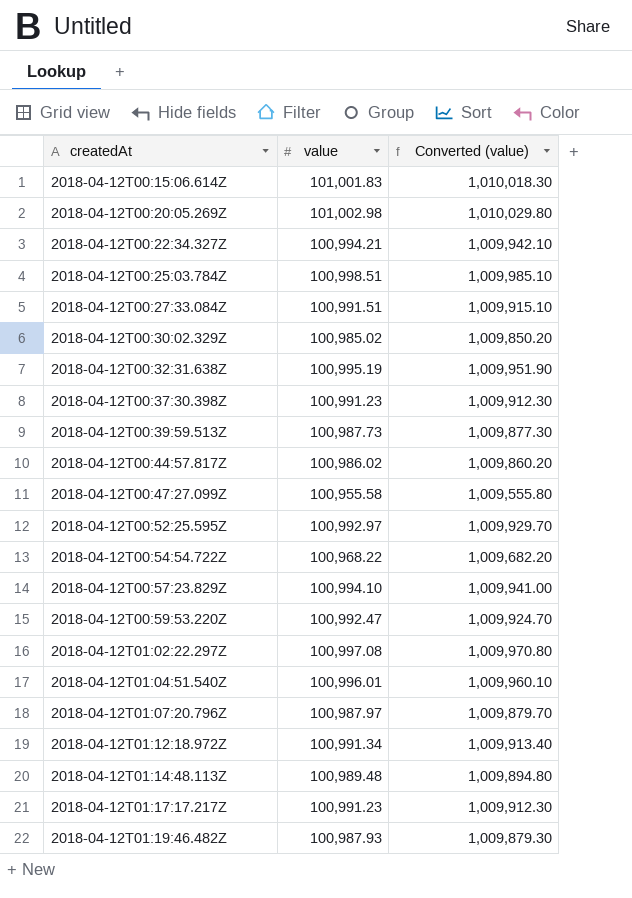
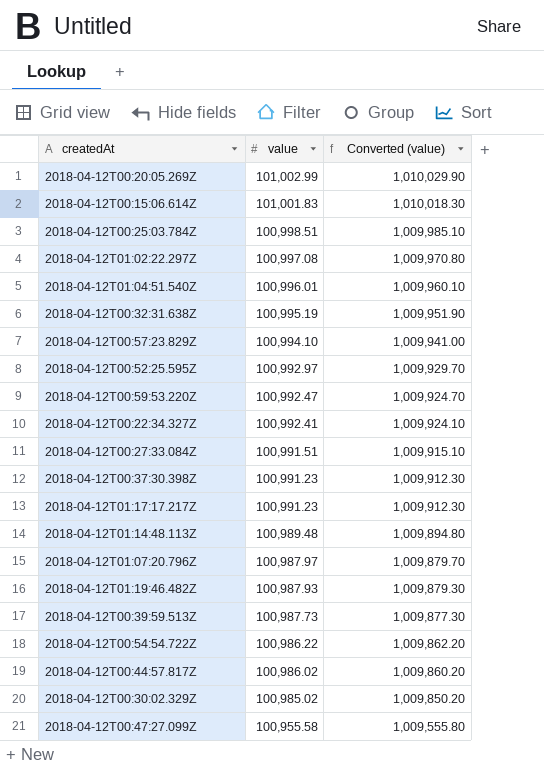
row order: createdAt ascending -> value descending
row 2018-04-12T01:12:18.972Z: 100,991.34 | 1,009,913.40 -> none
2018-04-12T00:20:05.269Z | value: 101,002.98 -> 101,002.99
2018-04-12T00:20:05.269Z | Converted (value): 1,010,029.80 -> 1,010,029.90
2018-04-12T00:22:34.327Z | value: 100,994.21 -> 100,992.41
2018-04-12T00:22:34.327Z | Converted (value): 1,009,942.10 -> 1,009,924.10
2018-04-12T00:54:54.722Z | value: 100,968.22 -> 100,986.22
2018-04-12T00:54:54.722Z | Converted (value): 1,009,682.20 -> 1,009,862.20

